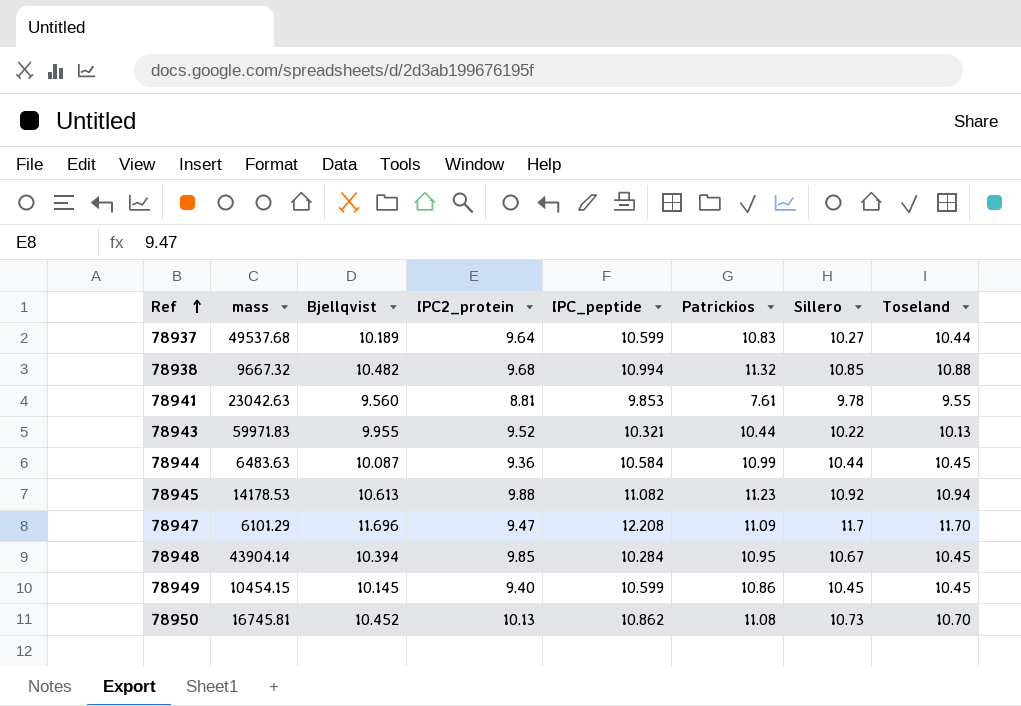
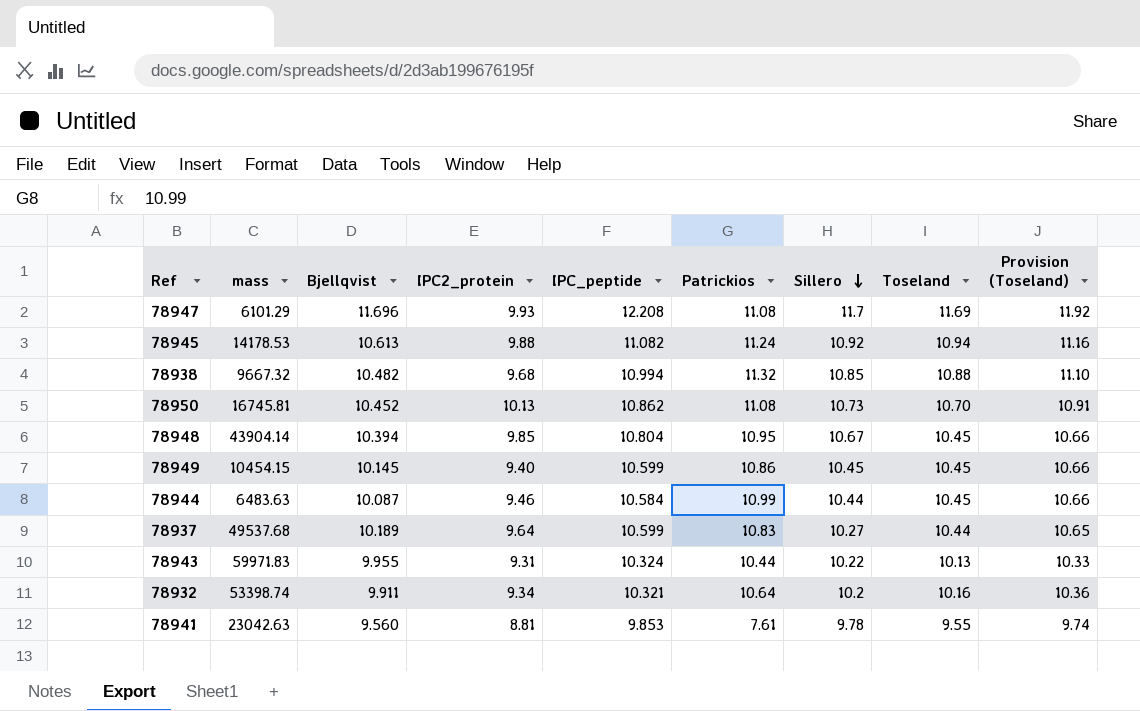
row order: Ref ascending -> Sillero descending
column Provision (Toseland) | formula: none -> [Toseland] * 1.02
78947 | IPC2_protein: 9.47 -> 9.93
78947 | Patrickios: 11.09 -> 11.08
78947 | Toseland: 11.70 -> 11.69
78945 | Patrickios: 11.23 -> 11.24
78948 | IPC_peptide: 10.284 -> 10.804
78944 | IPC2_protein: 9.36 -> 9.46
78943 | IPC2_protein: 9.52 -> 9.31
78943 | IPC_peptide: 10.321 -> 10.324
row 78932: none -> 53398.74 | 9.911 | 9.34 | 10.321 | 10.64 | 10.2 | 10.16 | 10.36

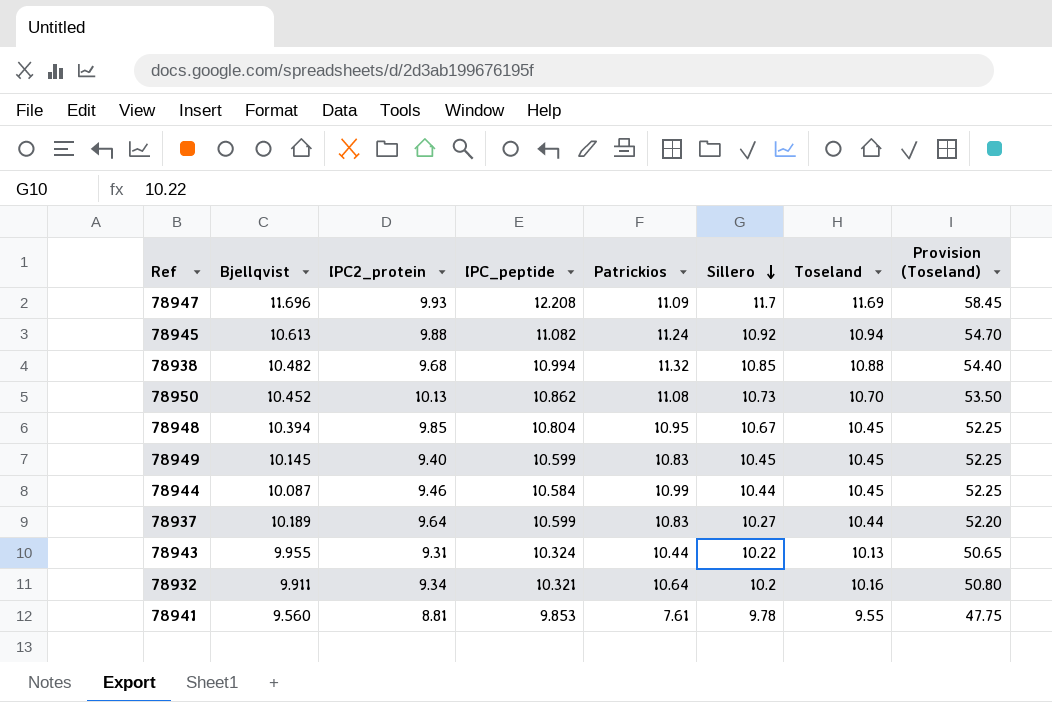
column mass | position: 2 -> none
column Provision (Toseland) | formula: [Toseland] * 1.02 -> [Toseland] * 5
78947 | Patrickios: 11.08 -> 11.09
78949 | Patrickios: 10.86 -> 10.83

